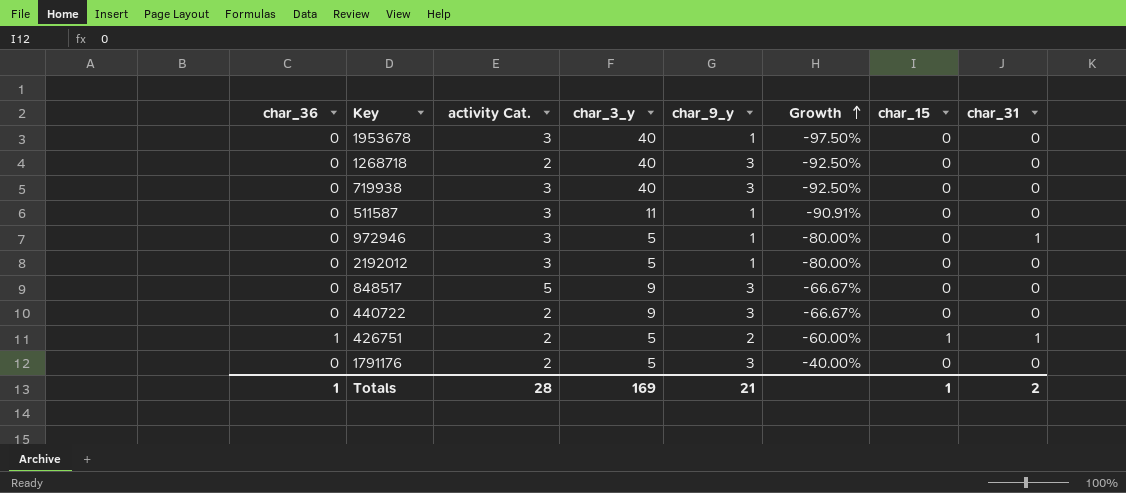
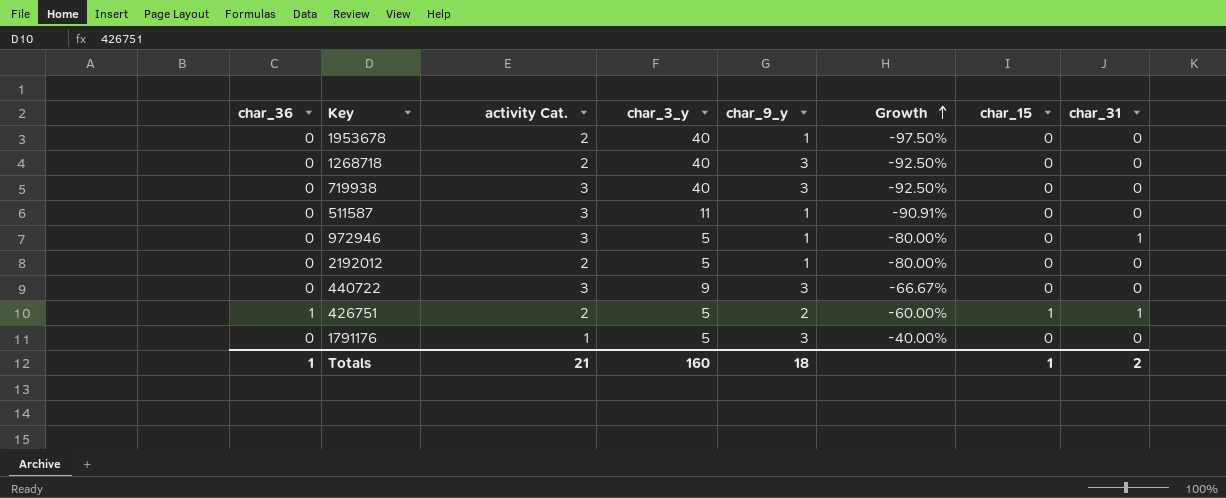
row 848517: 0 | 5 | 9 | 3 | -66.67% | 0 | 0 -> none
1953678 | activity Cat.: 3 -> 2
2192012 | activity Cat.: 3 -> 2
440722 | activity Cat.: 2 -> 3
1791176 | activity Cat.: 2 -> 1
Totals | activity Cat.: 28 -> 21
Totals | char_3_y: 169 -> 160
Totals | char_9_y: 21 -> 18

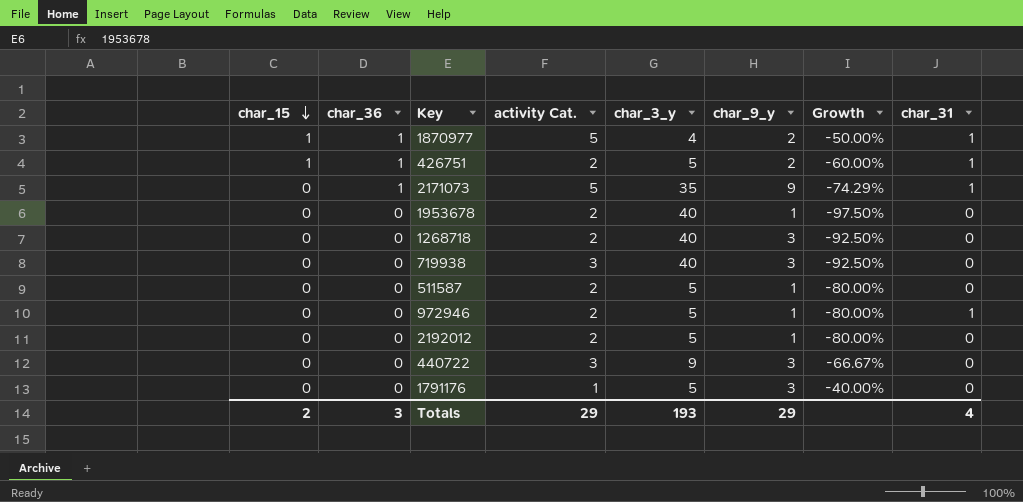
row order: Growth ascending -> char_15 descending
column char_15 | position: 7 -> 1
row 1870977: none -> 1 | 1 | 5 | 4 | 2 | -50.00% | 1
row 2171073: none -> 0 | 1 | 5 | 35 | 9 | -74.29% | 1
511587 | activity Cat.: 3 -> 2
511587 | char_3_y: 11 -> 5
511587 | Growth: -90.91% -> -80.00%
972946 | activity Cat.: 3 -> 2
Totals | char_15: 1 -> 2
Totals | char_36: 1 -> 3
Totals | activity Cat.: 21 -> 29
Totals | char_3_y: 160 -> 193
Totals | char_9_y: 18 -> 29
Totals | char_31: 2 -> 4

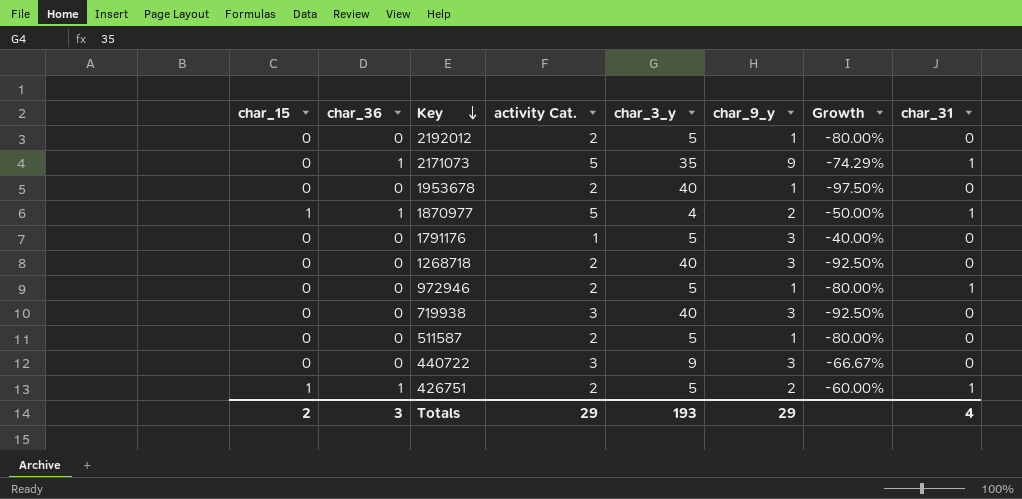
row order: char_15 descending -> Key descending

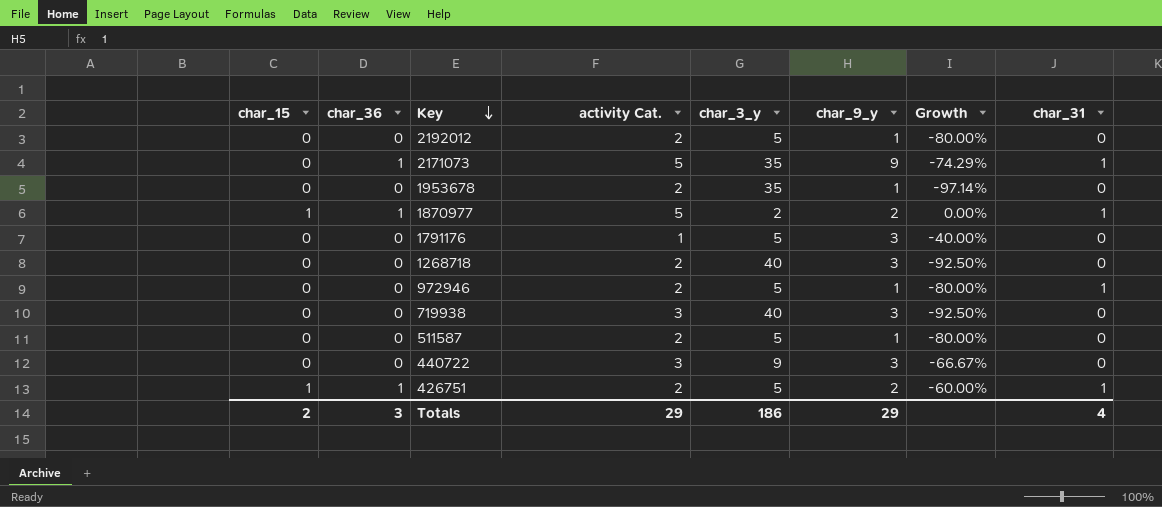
1953678 | char_3_y: 40 -> 35
1953678 | Growth: -97.50% -> -97.14%
1870977 | char_3_y: 4 -> 2
1870977 | Growth: -50.00% -> 0.00%
Totals | char_3_y: 193 -> 186

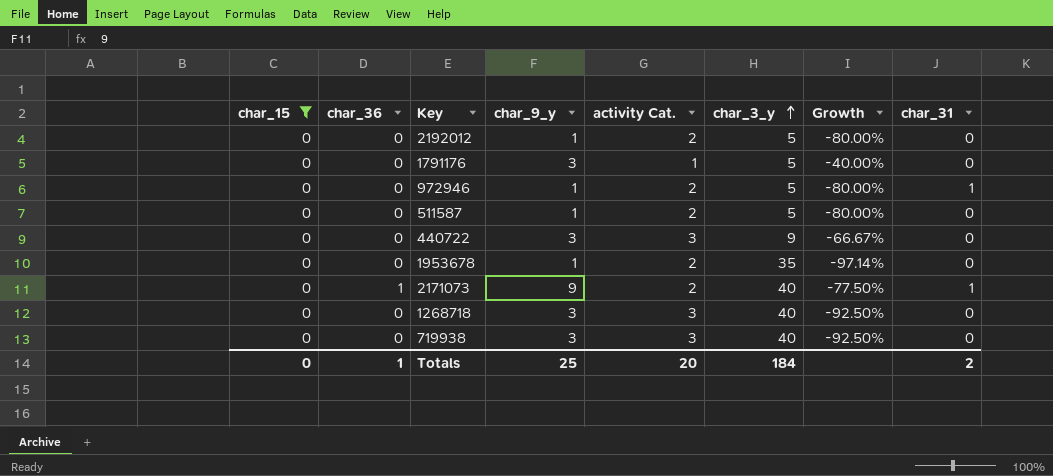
filter: none -> char_15 = 0
row order: Key descending -> char_3_y ascending
column char_9_y | position: 6 -> 4
2171073 | activity Cat.: 5 -> 2
2171073 | char_3_y: 35 -> 40
2171073 | Growth: -74.29% -> -77.50%
1268718 | activity Cat.: 2 -> 3
Totals | char_15: 2 -> 0
Totals | char_36: 3 -> 1
Totals | char_9_y: 29 -> 25
Totals | activity Cat.: 29 -> 20
Totals | char_3_y: 186 -> 184
Totals | char_31: 4 -> 2

